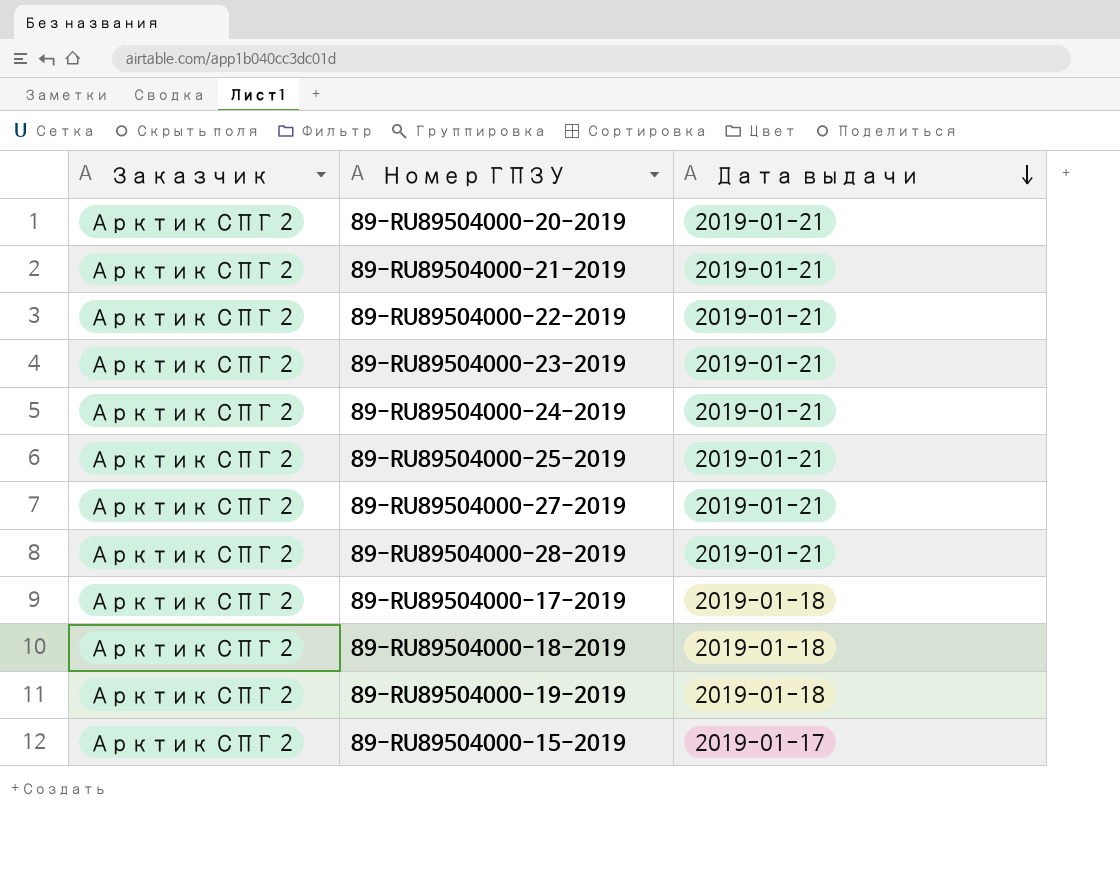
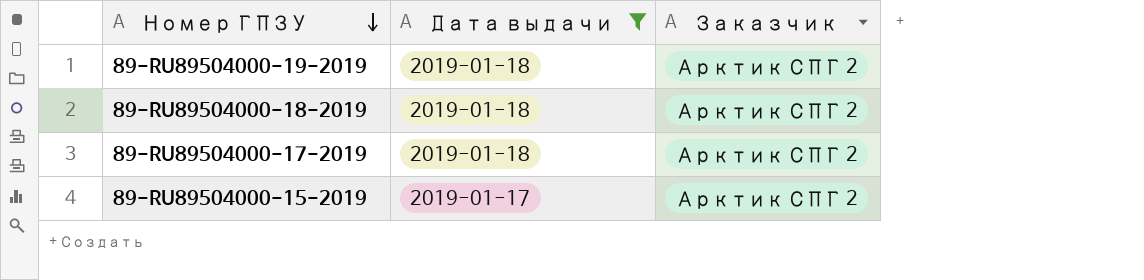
filter: none -> Дата выдачи != 2019-01-21
row order: Дата выдачи descending -> Номер ГПЗУ descending
column Заказчик | position: 1 -> 3

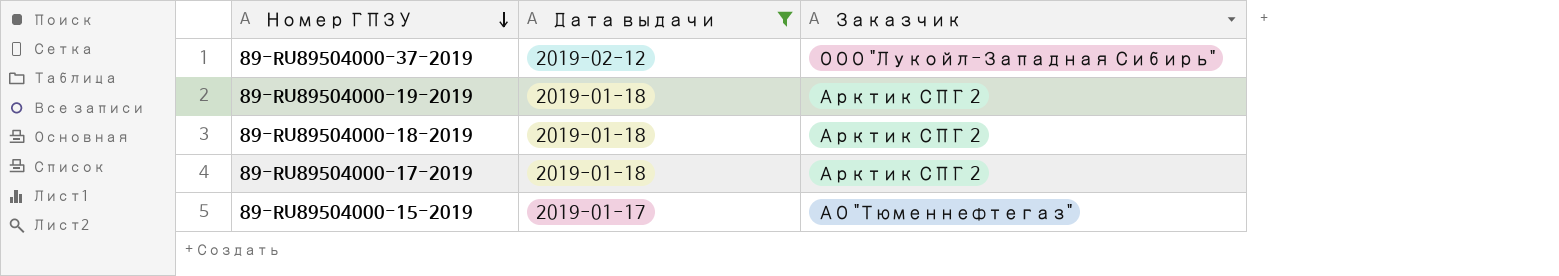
row 89-RU89504000-37-2019: none -> 2019-02-12 | ООО "Лукойл-Западная Сибирь"
89-RU89504000-15-2019 | Заказчик: Арктик СПГ 2 -> АО "Тюменнефтегаз"

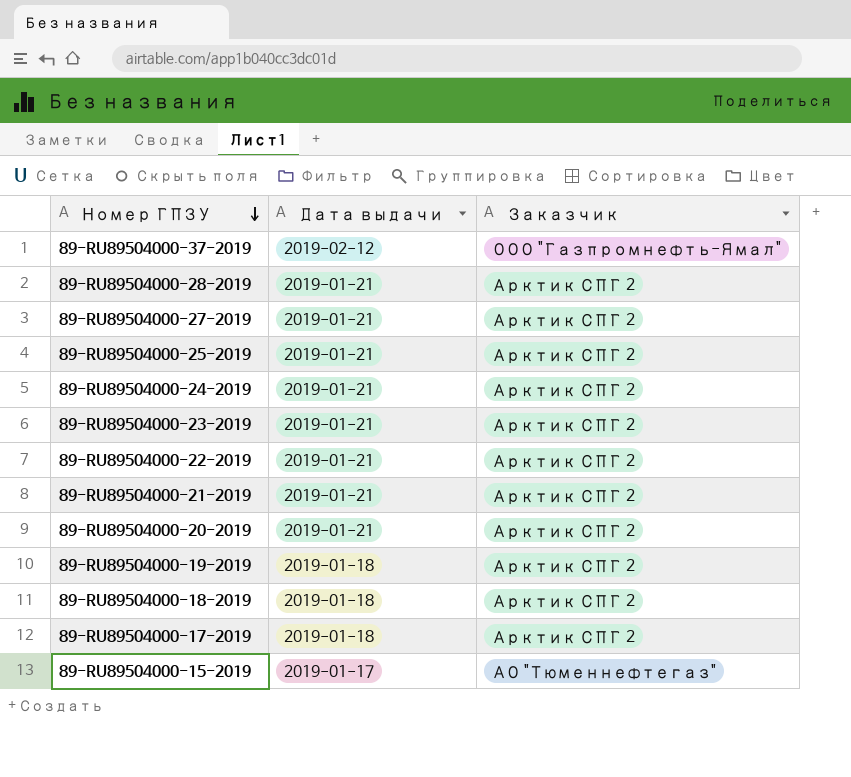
filter: Дата выдачи != 2019-01-21 -> none
89-RU89504000-37-2019 | Заказчик: ООО "Лукойл-Западная Сибирь" -> ООО "Газпромнефть-Ямал"

